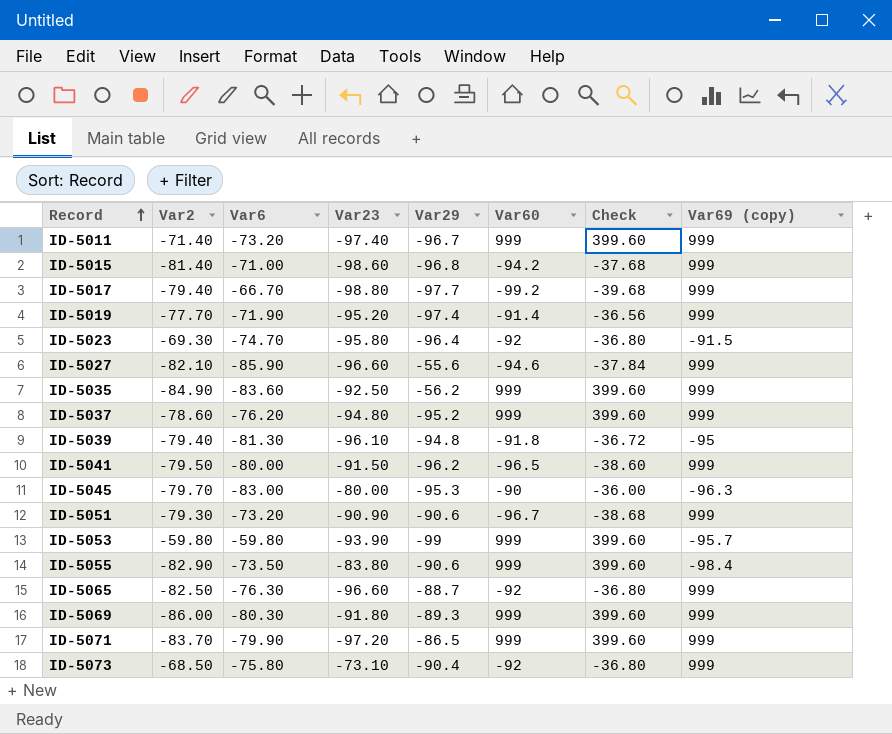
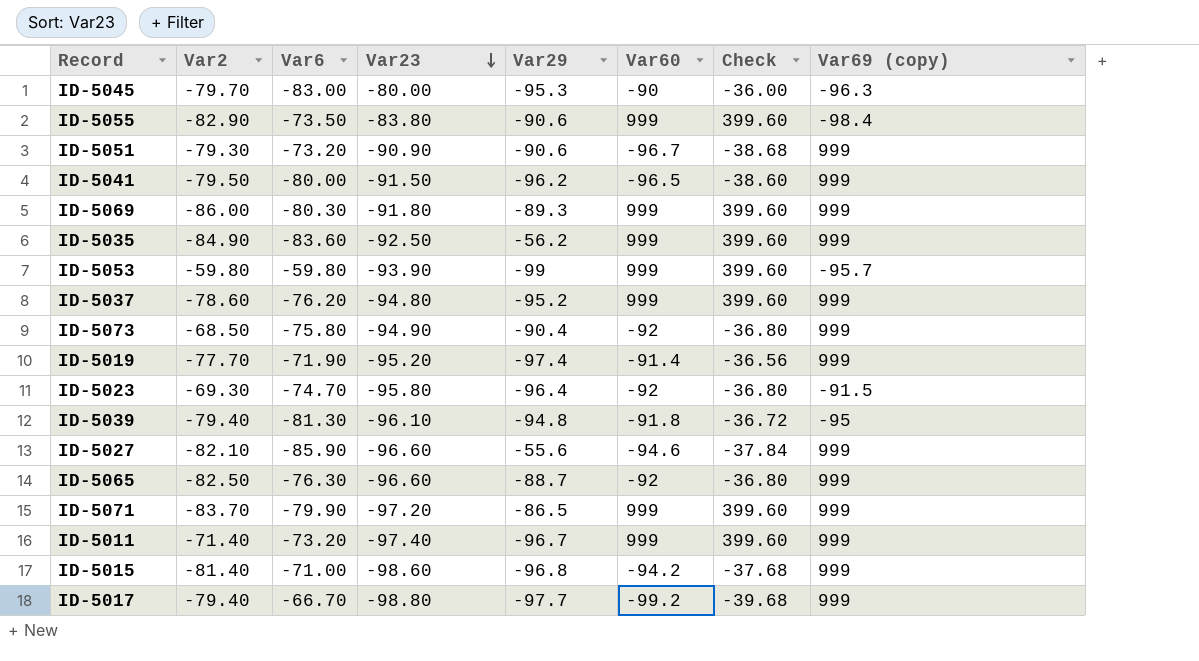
row order: Record ascending -> Var23 descending
ID-5073 | Var23: -73.10 -> -94.90

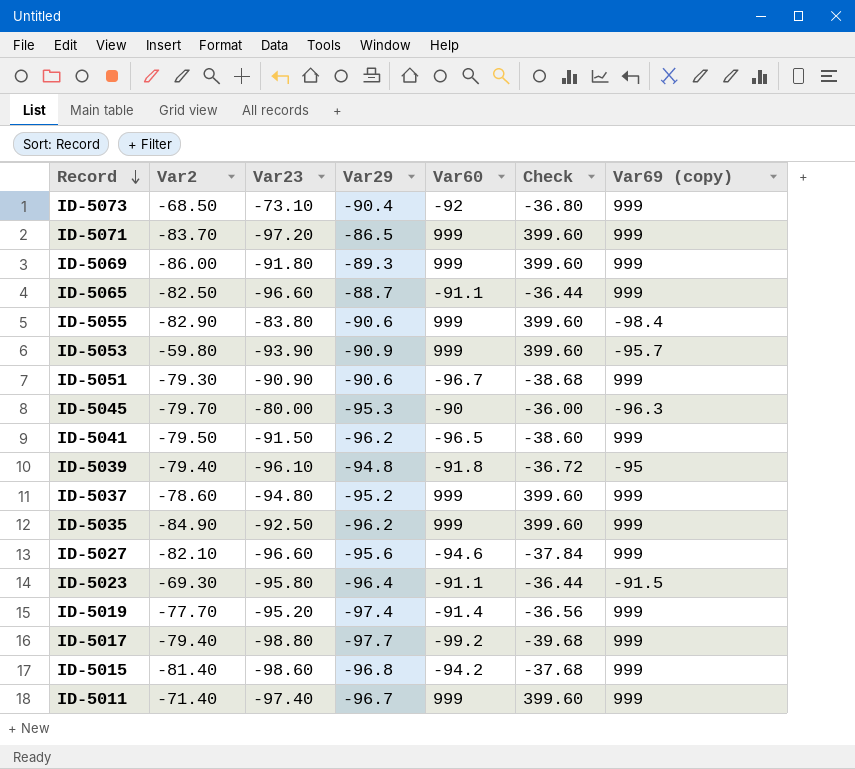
row order: Var23 descending -> Record descending
column Var6 | position: 3 -> none
ID-5073 | Var23: -94.90 -> -73.10
ID-5065 | Var60: -92 -> -91.1
ID-5065 | Check: -36.80 -> -36.44
ID-5053 | Var29: -99 -> -90.9
ID-5035 | Var29: -56.2 -> -96.2
ID-5027 | Var29: -55.6 -> -95.6
ID-5023 | Var60: -92 -> -91.1
ID-5023 | Check: -36.80 -> -36.44

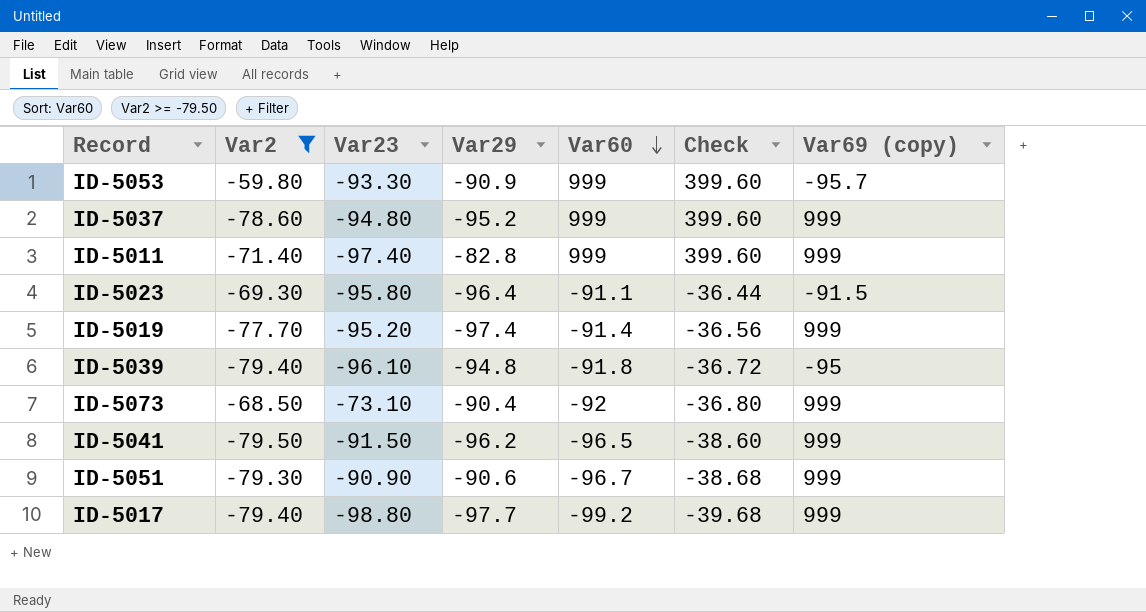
filter: none -> Var2 >= -79.50
row order: Record descending -> Var60 descending
ID-5053 | Var23: -93.90 -> -93.30
ID-5011 | Var29: -96.7 -> -82.8

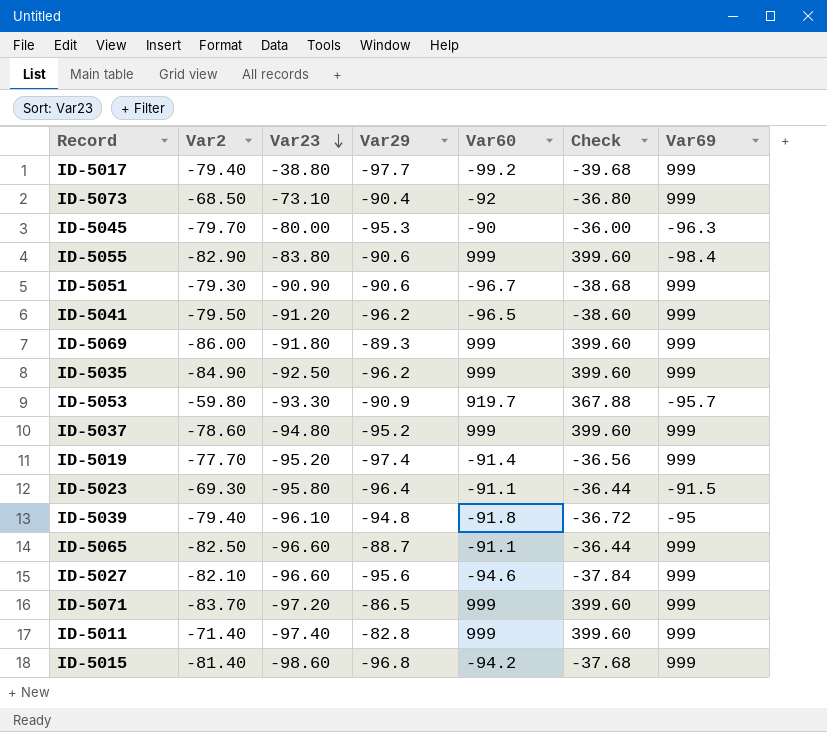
filter: Var2 >= -79.50 -> none
row order: Var60 descending -> Var23 descending
column name: Var69 (copy) -> Var69
ID-5017 | Var23: -98.80 -> -38.80
ID-5041 | Var23: -91.50 -> -91.20
ID-5053 | Var60: 999 -> 919.7
ID-5053 | Check: 399.60 -> 367.88

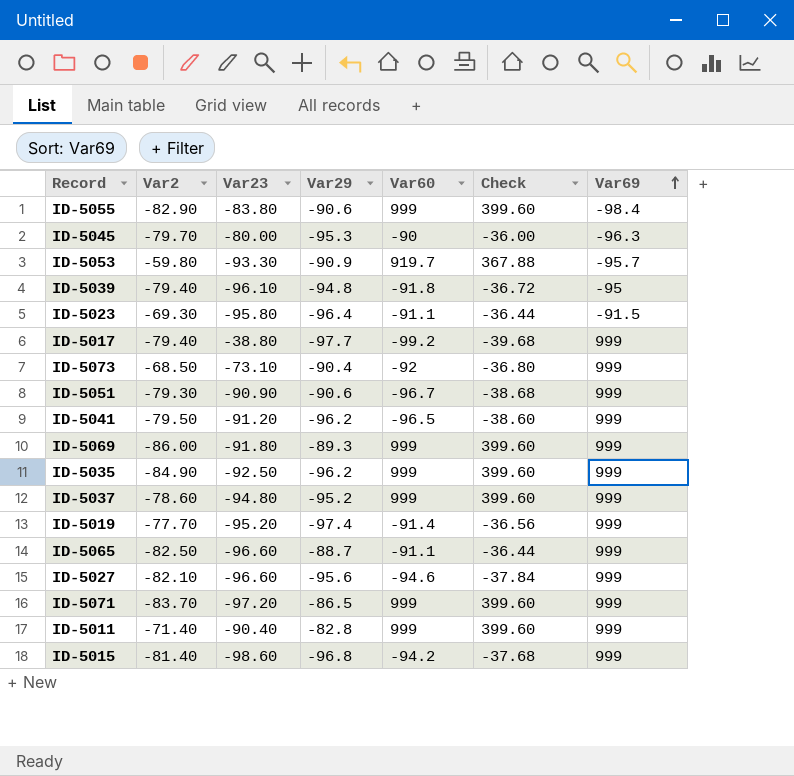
row order: Var23 descending -> Var69 ascending
ID-5011 | Var23: -97.40 -> -90.40

